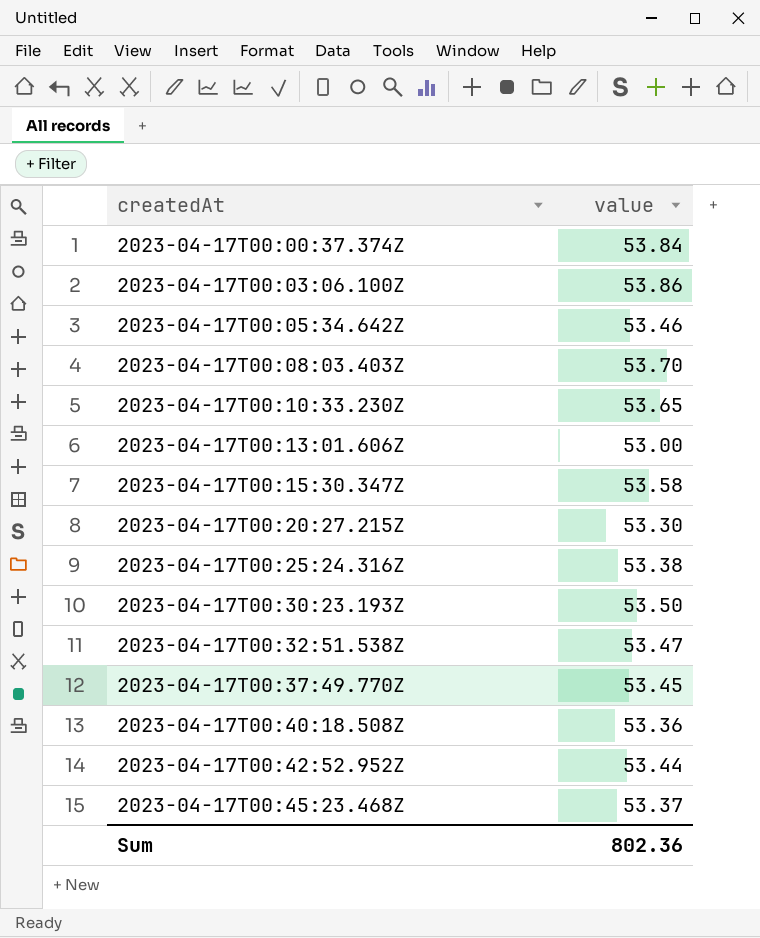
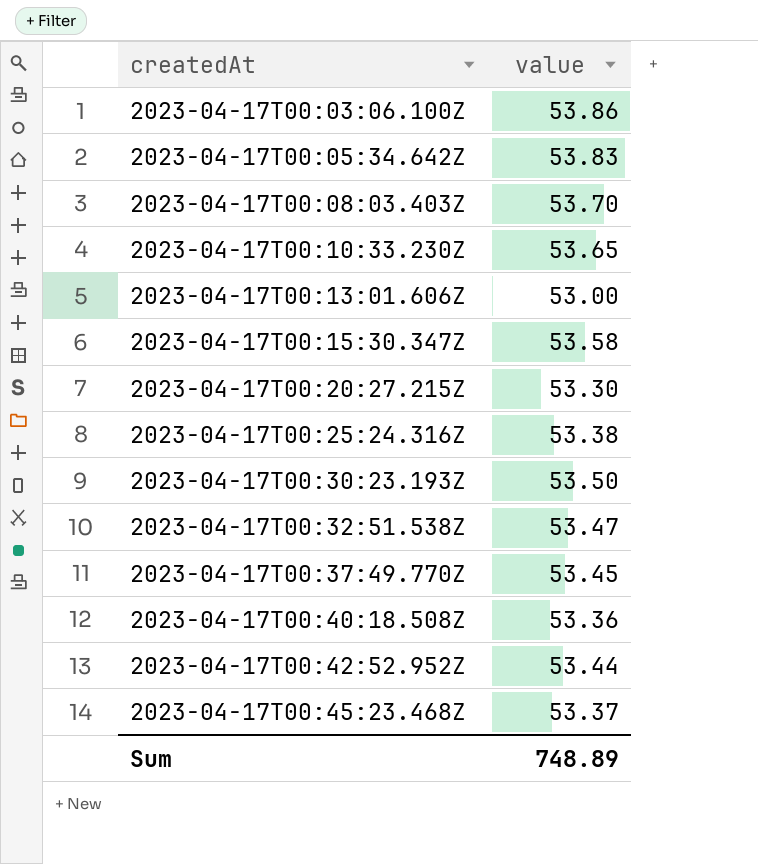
row 2023-04-17T00:00:37.374Z: 53.84 -> none
2023-04-17T00:05:34.642Z | value: 53.46 -> 53.83
Sum | value: 802.36 -> 748.89

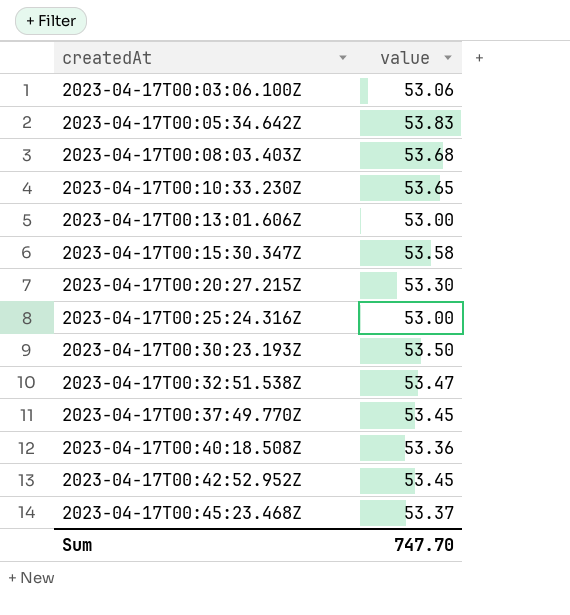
2023-04-17T00:03:06.100Z | value: 53.86 -> 53.06
2023-04-17T00:08:03.403Z | value: 53.70 -> 53.68
2023-04-17T00:25:24.316Z | value: 53.38 -> 53.00
2023-04-17T00:42:52.952Z | value: 53.44 -> 53.45
Sum | value: 748.89 -> 747.70

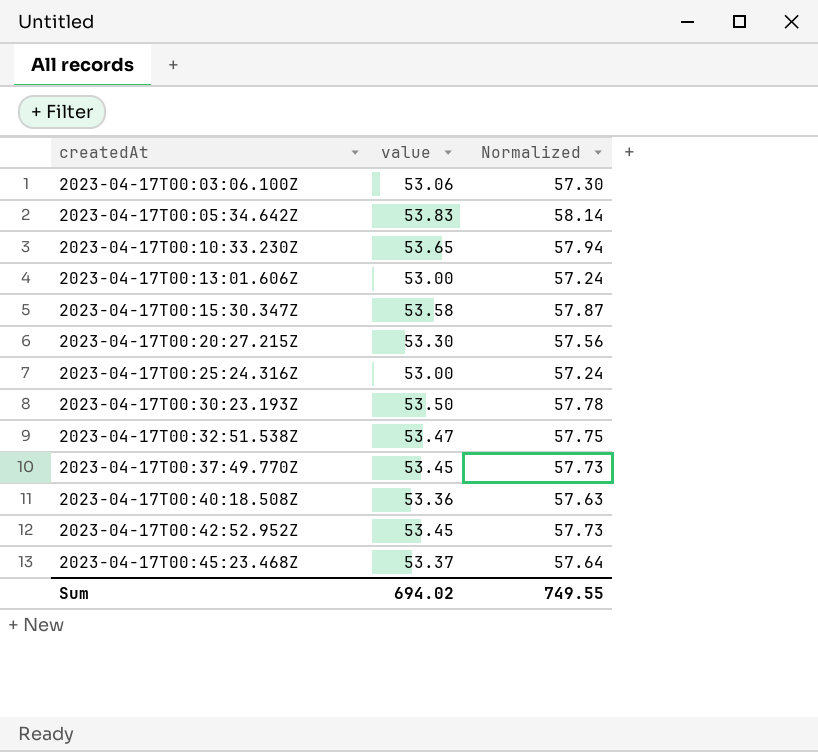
column Normalized | formula: none -> [value] * 1.08
row 2023-04-17T00:08:03.403Z: 53.68 -> none
Sum | value: 747.70 -> 694.02

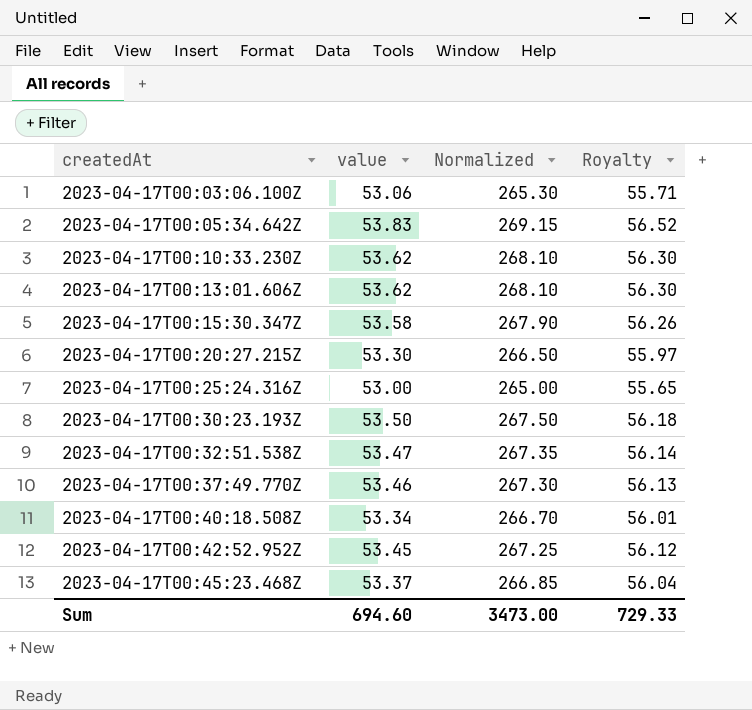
column Normalized | formula: [value] * 1.08 -> [value] * 5
column Royalty | formula: none -> [value] * 1.05
2023-04-17T00:10:33.230Z | value: 53.65 -> 53.62
2023-04-17T00:13:01.606Z | value: 53.00 -> 53.62
2023-04-17T00:37:49.770Z | value: 53.45 -> 53.46
2023-04-17T00:40:18.508Z | value: 53.36 -> 53.34
Sum | value: 694.02 -> 694.60
Sum | Normalized: 749.55 -> 3473.00

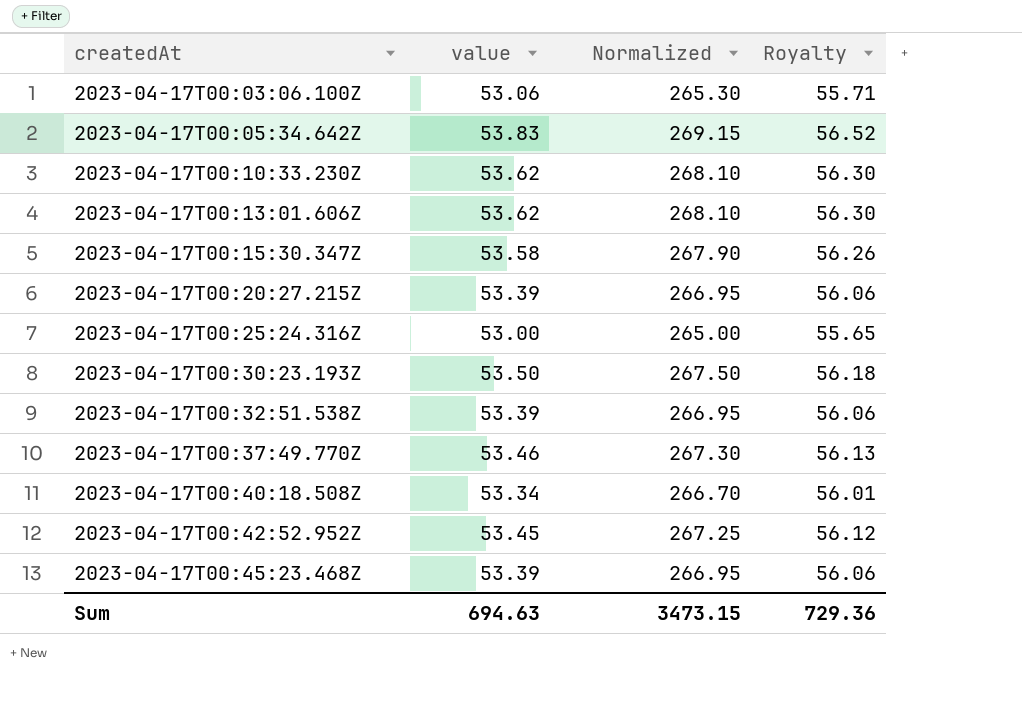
2023-04-17T00:20:27.215Z | value: 53.30 -> 53.39
2023-04-17T00:20:27.215Z | Normalized: 266.50 -> 266.95
2023-04-17T00:20:27.215Z | Royalty: 55.97 -> 56.06
2023-04-17T00:32:51.538Z | value: 53.47 -> 53.39
2023-04-17T00:32:51.538Z | Normalized: 267.35 -> 266.95
2023-04-17T00:32:51.538Z | Royalty: 56.14 -> 56.06
2023-04-17T00:45:23.468Z | value: 53.37 -> 53.39
2023-04-17T00:45:23.468Z | Normalized: 266.85 -> 266.95
2023-04-17T00:45:23.468Z | Royalty: 56.04 -> 56.06
Sum | value: 694.60 -> 694.63
Sum | Normalized: 3473.00 -> 3473.15
Sum | Royalty: 729.33 -> 729.36

